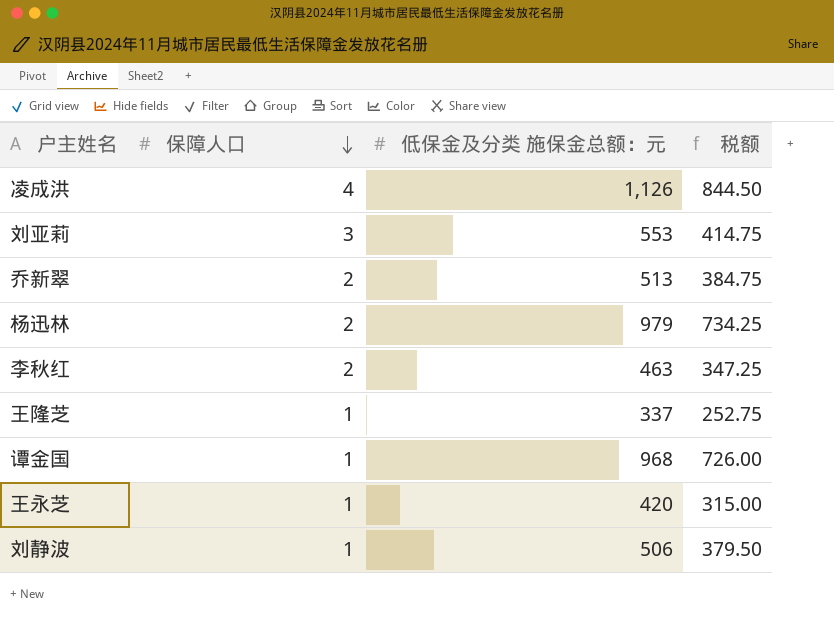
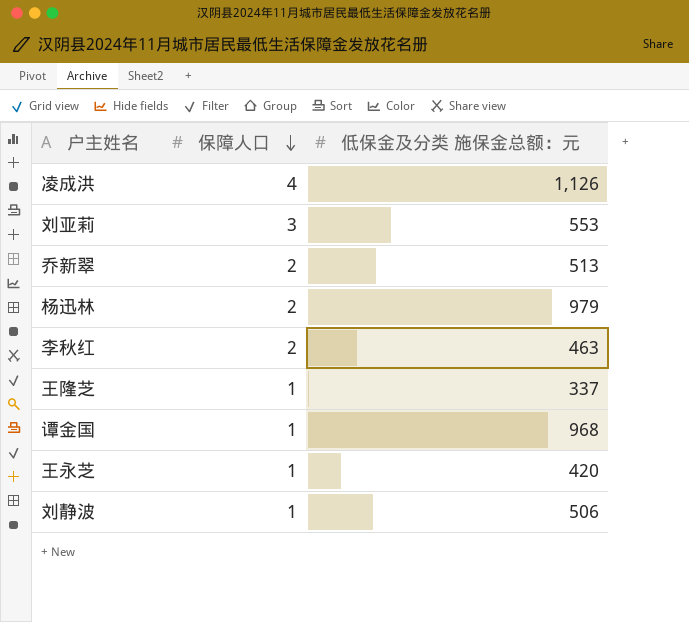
column 税额 | formula: [低保金及分类 施保金总额：元] * 0.75 -> none

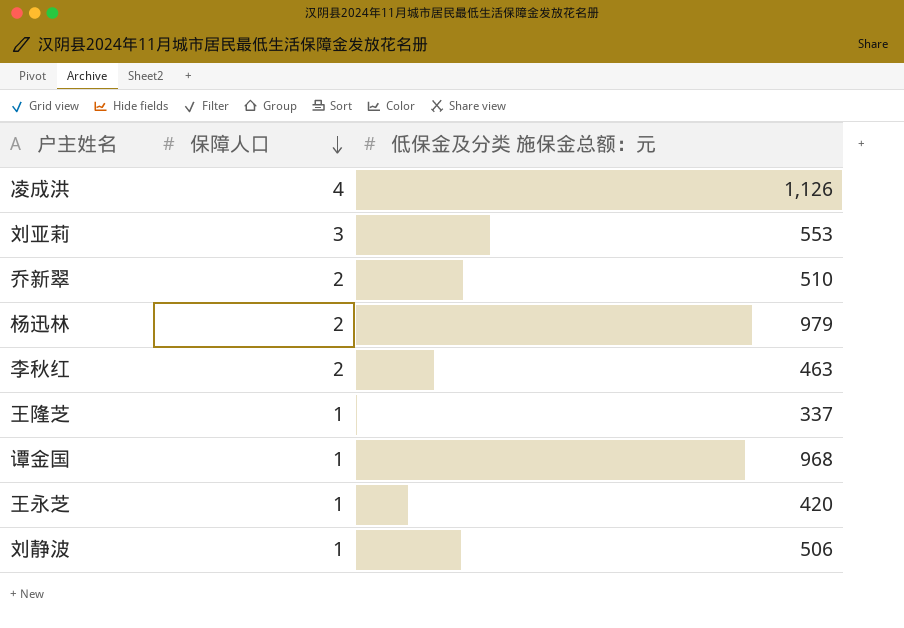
乔新翠 | 低保金及分类 施保金总额：元: 513 -> 510

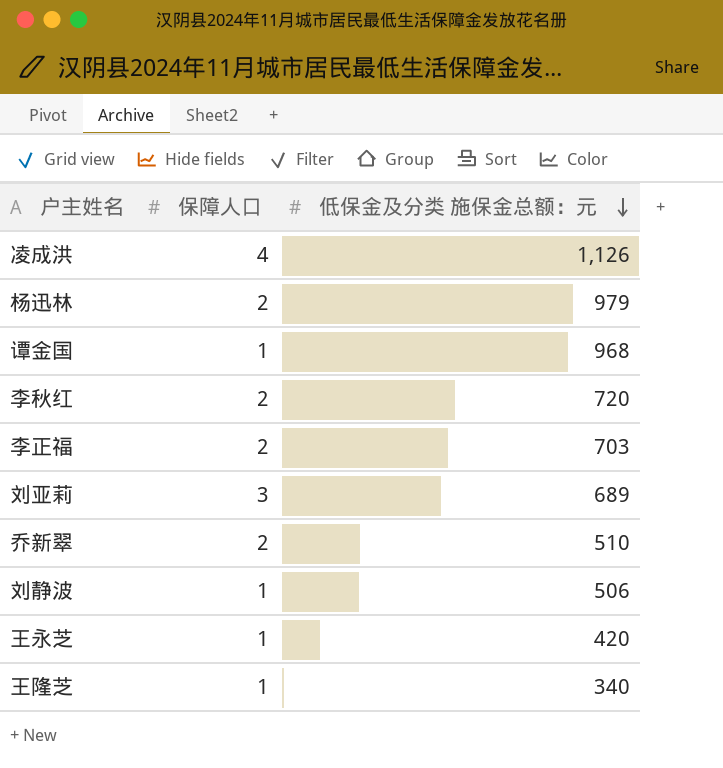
row order: 保障人口 descending -> 低保金及分类 施保金总额：元 descending
李秋红 | 低保金及分类 施保金总额：元: 463 -> 720
row 李正福: none -> 2 | 703
刘亚莉 | 低保金及分类 施保金总额：元: 553 -> 689
王隆芝 | 低保金及分类 施保金总额：元: 337 -> 340

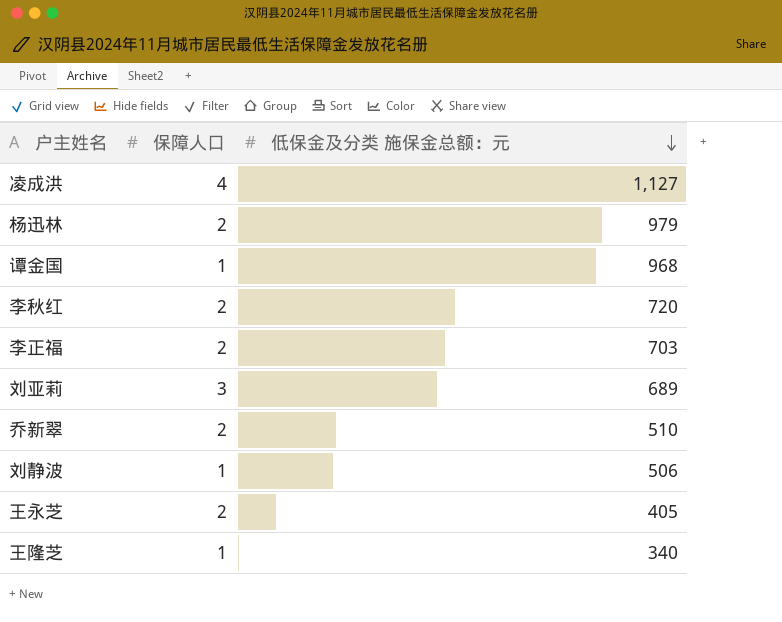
凌成洪 | 低保金及分类 施保金总额：元: 1,126 -> 1,127
王永芝 | 保障人口: 1 -> 2
王永芝 | 低保金及分类 施保金总额：元: 420 -> 405

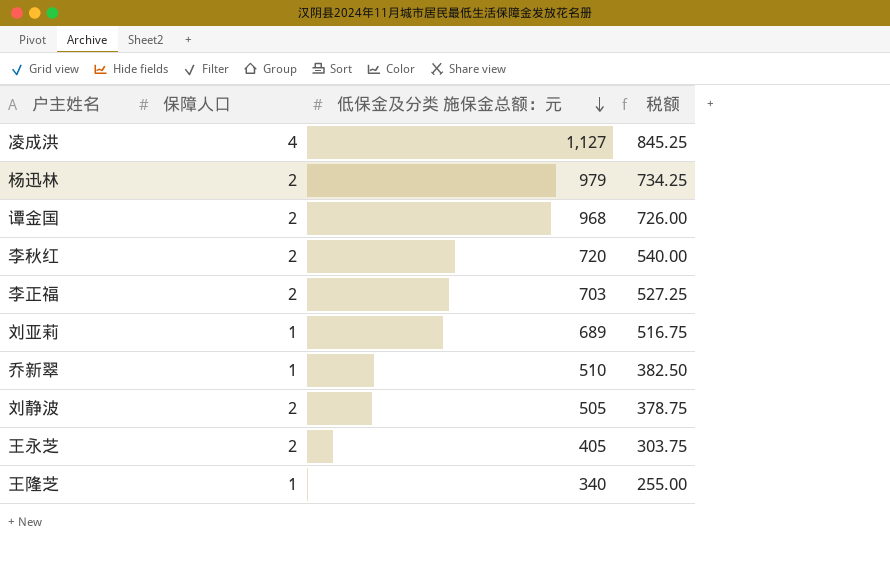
column 税额 | formula: none -> [低保金及分类 施保金总额：元] * 0.75
谭金国 | 保障人口: 1 -> 2
刘亚莉 | 保障人口: 3 -> 1
乔新翠 | 保障人口: 2 -> 1
刘静波 | 保障人口: 1 -> 2
刘静波 | 低保金及分类 施保金总额：元: 506 -> 505

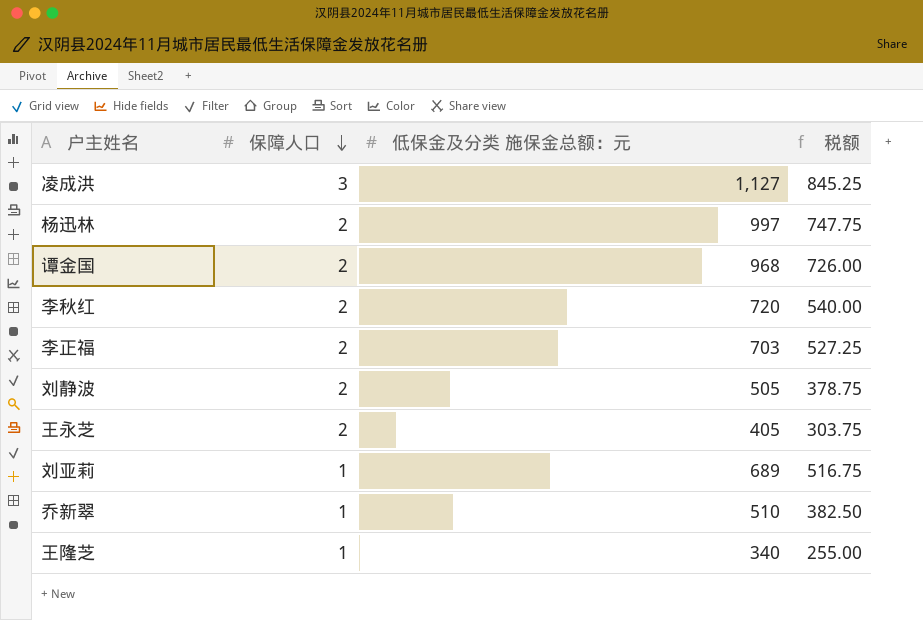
row order: 低保金及分类 施保金总额：元 descending -> 保障人口 descending
凌成洪 | 保障人口: 4 -> 3
杨迅林 | 低保金及分类 施保金总额：元: 979 -> 997
杨迅林 | 税额: 734.25 -> 747.75

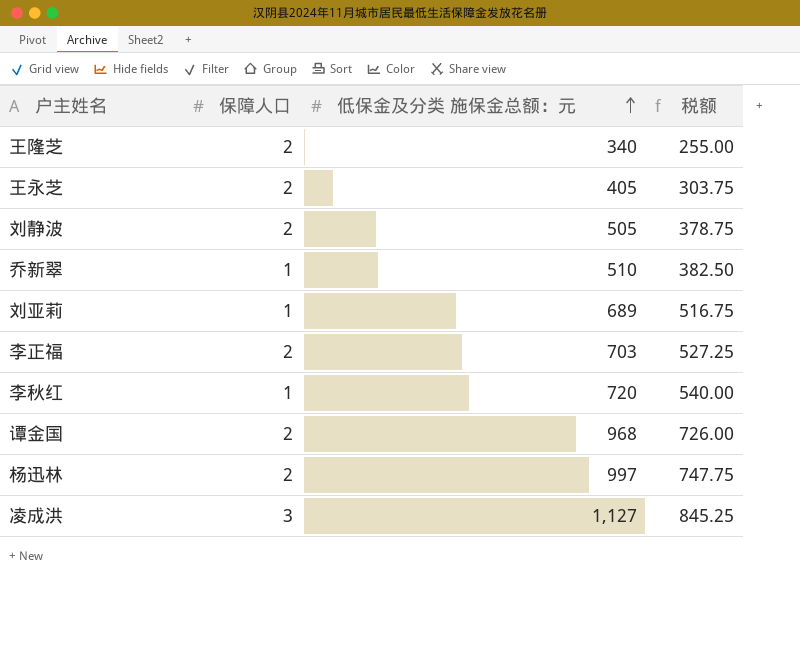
row order: 保障人口 descending -> 低保金及分类 施保金总额：元 ascending
王隆芝 | 保障人口: 1 -> 2
李秋红 | 保障人口: 2 -> 1

